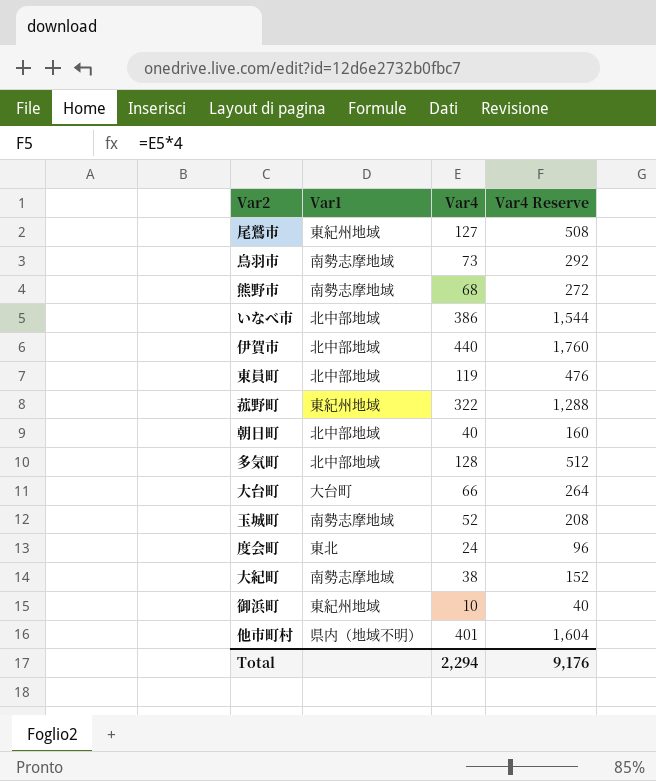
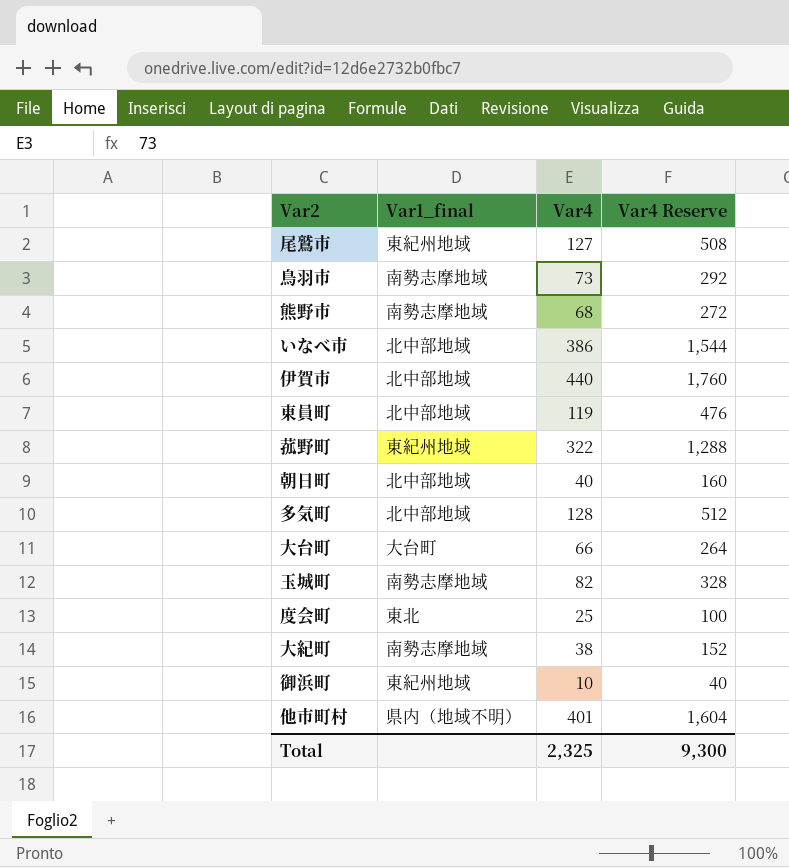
column name: Var1 -> Var1_final
玉城町 | Var4: 52 -> 82
玉城町 | Var4 Reserve: 208 -> 328
度会町 | Var4: 24 -> 25
度会町 | Var4 Reserve: 96 -> 100
Total | Var4: 2,294 -> 2,325
Total | Var4 Reserve: 9,176 -> 9,300

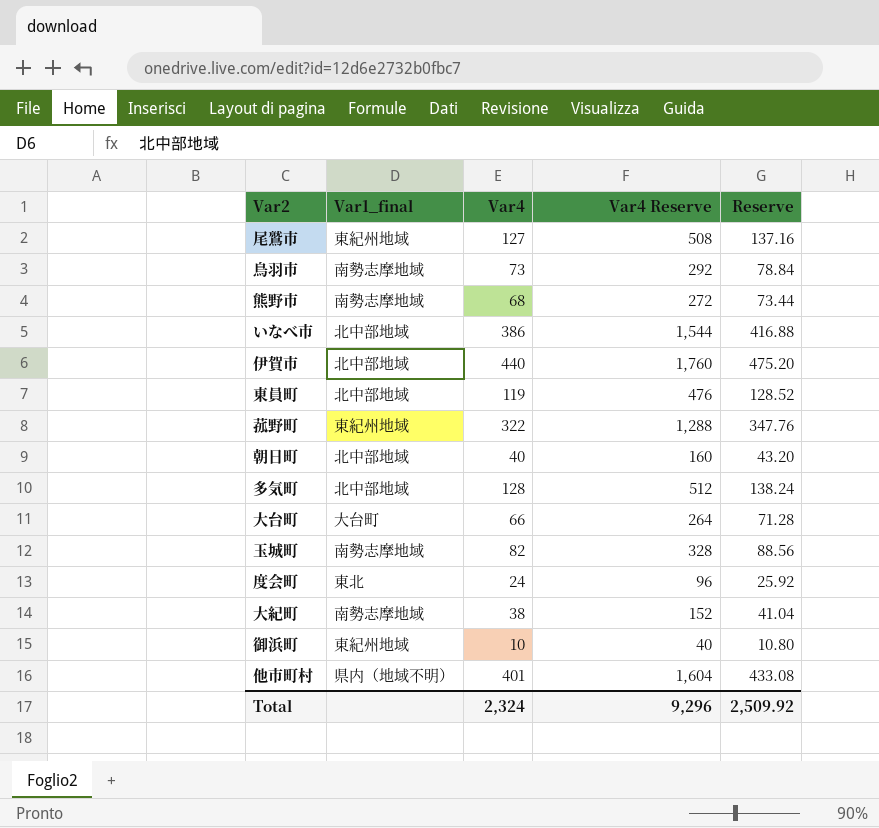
column Reserve | formula: none -> [Var4] * 1.08
度会町 | Var4: 25 -> 24
度会町 | Var4 Reserve: 100 -> 96
Total | Var4: 2,325 -> 2,324
Total | Var4 Reserve: 9,300 -> 9,296

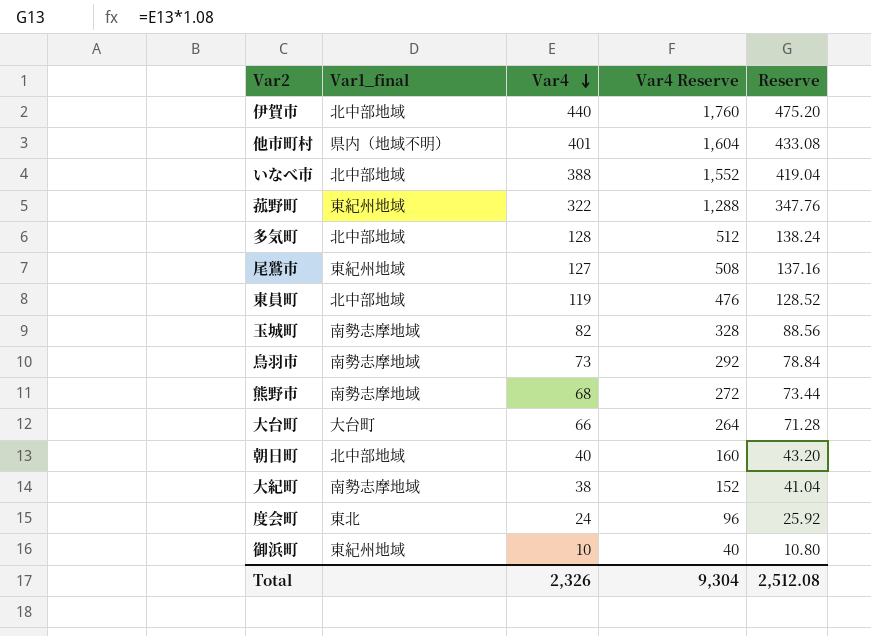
row order: none -> Var4 descending
いなべ市 | Var4: 386 -> 388
いなべ市 | Var4 Reserve: 1,544 -> 1,552
いなべ市 | Reserve: 416.88 -> 419.04
Total | Var4: 2,324 -> 2,326
Total | Var4 Reserve: 9,296 -> 9,304
Total | Reserve: 2,509.92 -> 2,512.08

